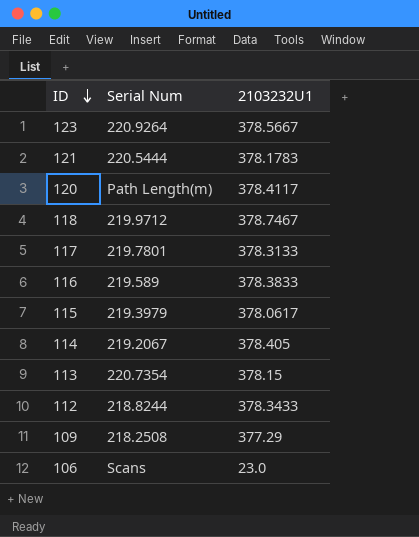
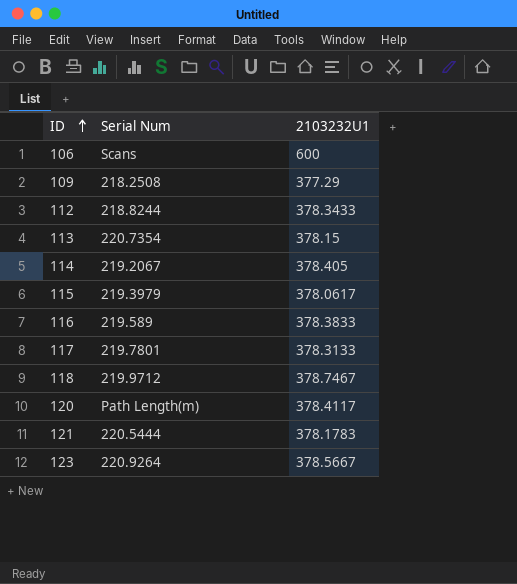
row order: ID descending -> ID ascending
106 | 2103232U1: 23.0 -> 600

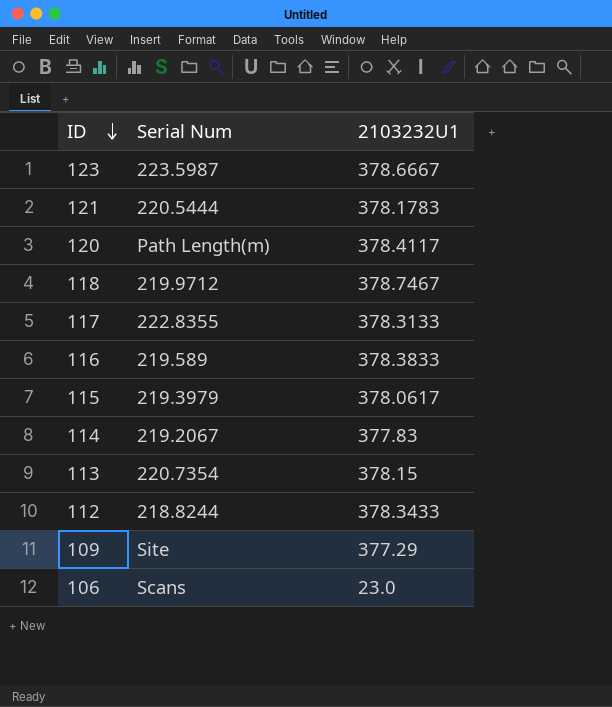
row order: ID ascending -> ID descending
123 | Serial Num: 220.9264 -> 223.5987
123 | 2103232U1: 378.5667 -> 378.6667
117 | Serial Num: 219.7801 -> 222.8355
114 | 2103232U1: 378.405 -> 377.83
109 | Serial Num: 218.2508 -> Site
106 | 2103232U1: 600 -> 23.0

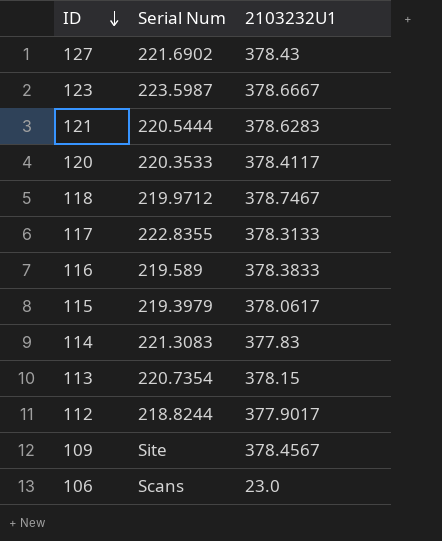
row 127: none -> 221.6902 | 378.43
121 | 2103232U1: 378.1783 -> 378.6283
120 | Serial Num: Path Length(m) -> 220.3533
114 | Serial Num: 219.2067 -> 221.3083
112 | 2103232U1: 378.3433 -> 377.9017
109 | 2103232U1: 377.29 -> 378.4567

